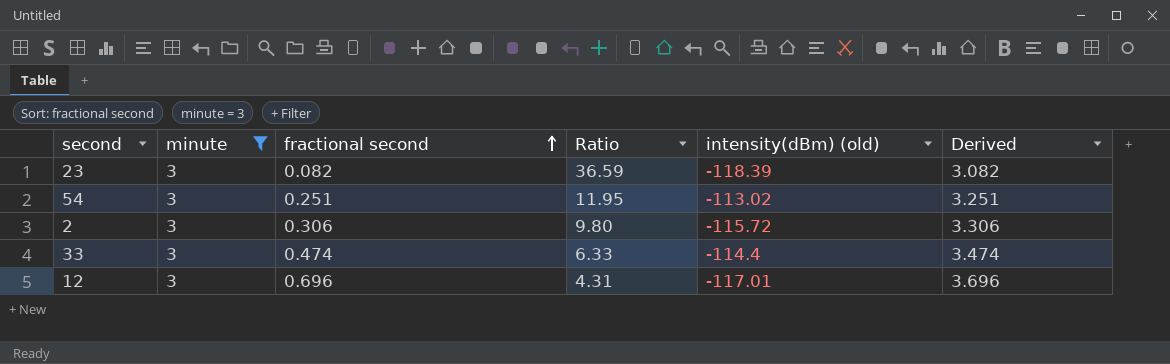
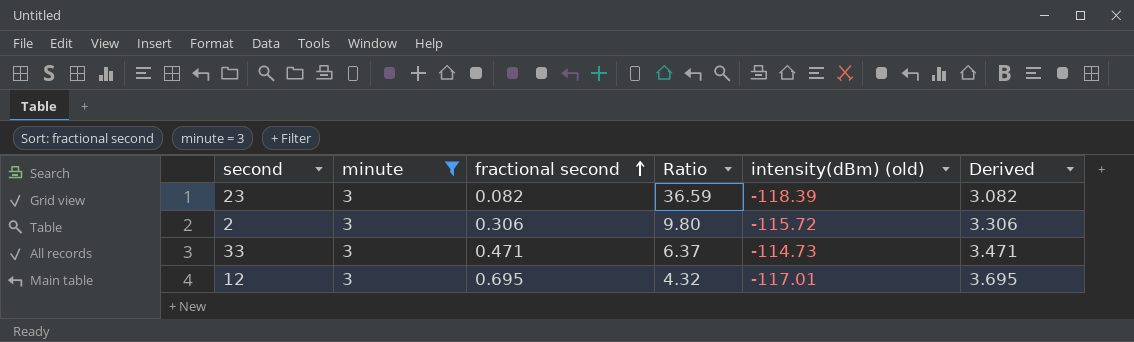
row 54: 3 | 0.251 | 11.95 | -113.02 | 3.251 -> none
33 | fractional second: 0.474 -> 0.471
33 | Ratio: 6.33 -> 6.37
33 | intensity(dBm) (old): -114.4 -> -114.73
33 | Derived: 3.474 -> 3.471
12 | fractional second: 0.696 -> 0.695
12 | Ratio: 4.31 -> 4.32
12 | Derived: 3.696 -> 3.695

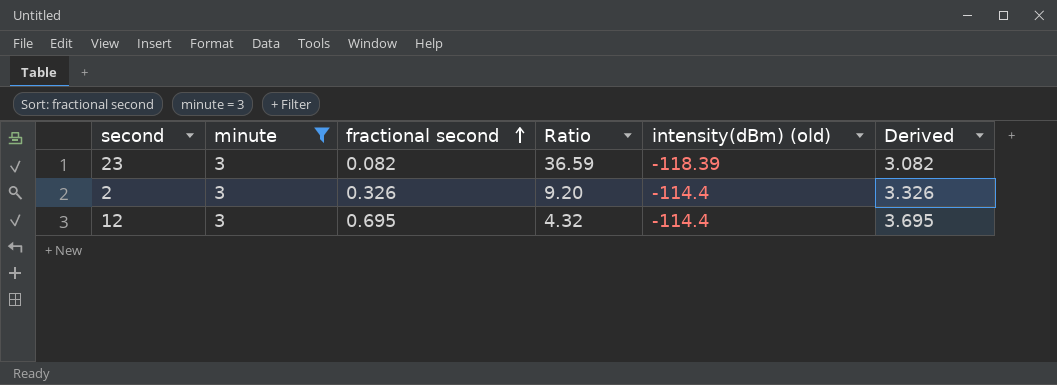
row 33: 3 | 0.471 | 6.37 | -114.73 | 3.471 -> none
2 | fractional second: 0.306 -> 0.326
2 | Ratio: 9.80 -> 9.20
2 | intensity(dBm) (old): -115.72 -> -114.4
2 | Derived: 3.306 -> 3.326
12 | intensity(dBm) (old): -117.01 -> -114.4

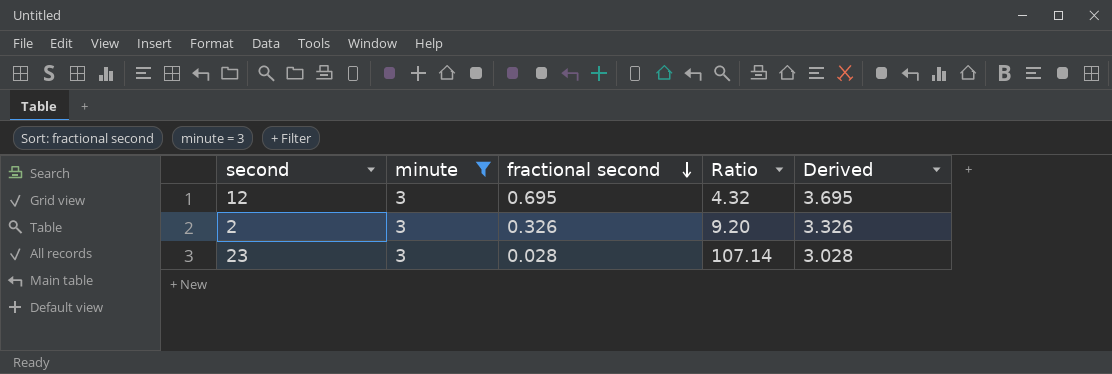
row order: fractional second ascending -> fractional second descending
column intensity(dBm) (old) | position: 5 -> none
23 | fractional second: 0.082 -> 0.028
23 | Ratio: 36.59 -> 107.14
23 | Derived: 3.082 -> 3.028

